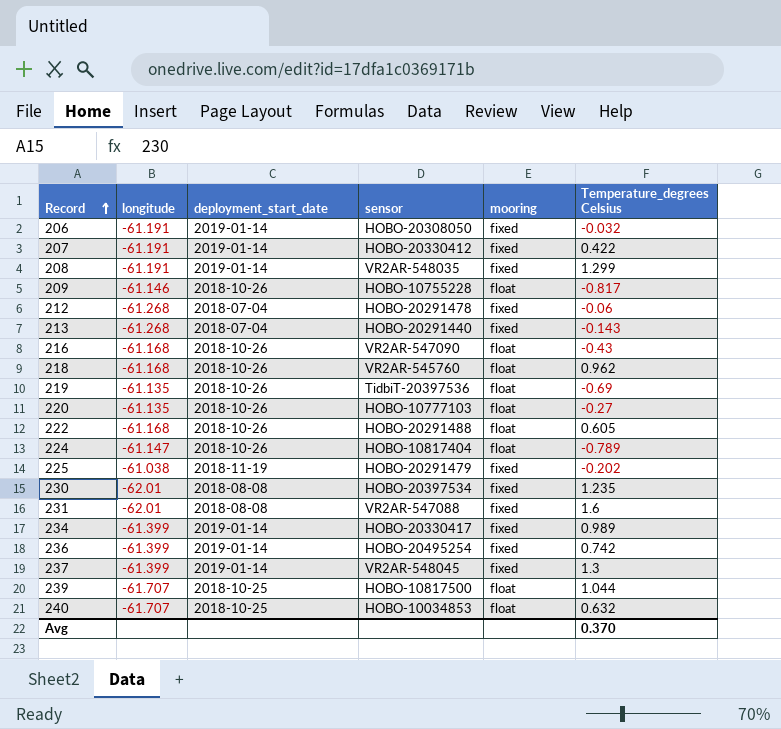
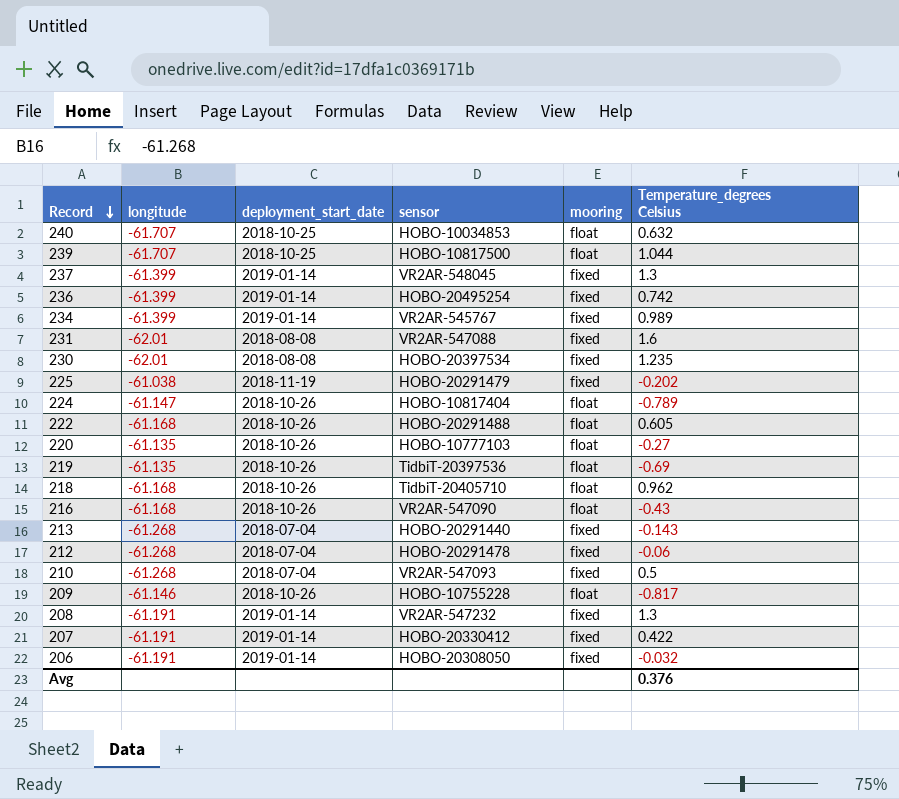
row order: Record ascending -> Record descending
234 | sensor: HOBO-20330417 -> VR2AR-545767
218 | sensor: VR2AR-545760 -> TidbiT-20405710
row 210: none -> -61.268 | 2018-07-04 | VR2AR-547093 | fixed | 0.5
208 | sensor: VR2AR-548035 -> VR2AR-547232
208 | Temperature_degrees Celsius: 1.299 -> 1.3
Avg | Temperature_degrees Celsius: 0.370 -> 0.376

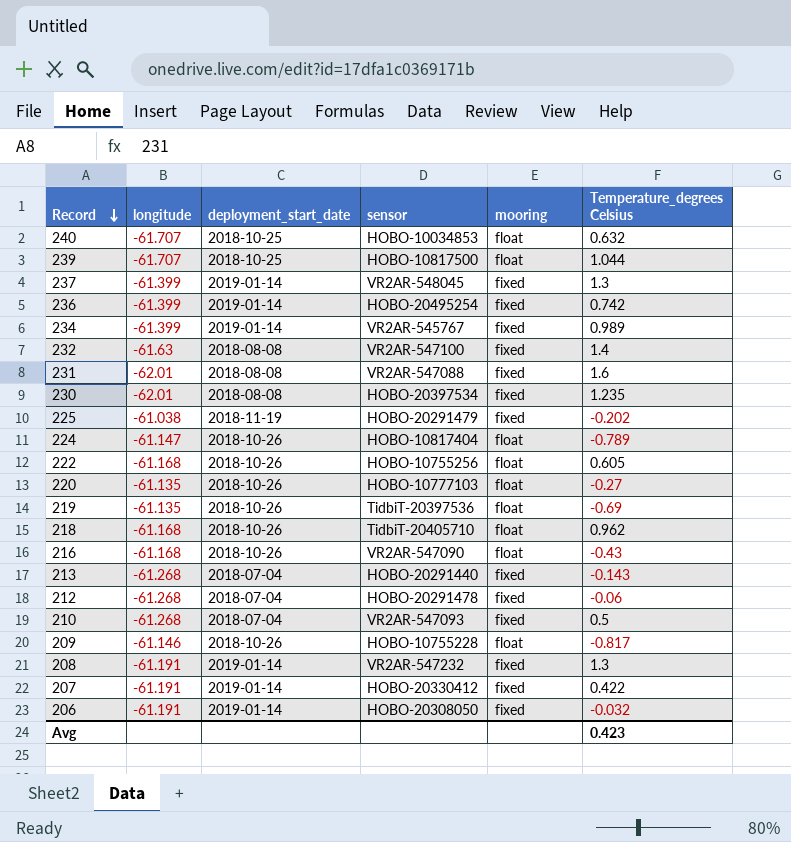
row 232: none -> -61.63 | 2018-08-08 | VR2AR-547100 | fixed | 1.4
222 | sensor: HOBO-20291488 -> HOBO-10755256
Avg | Temperature_degrees Celsius: 0.376 -> 0.423

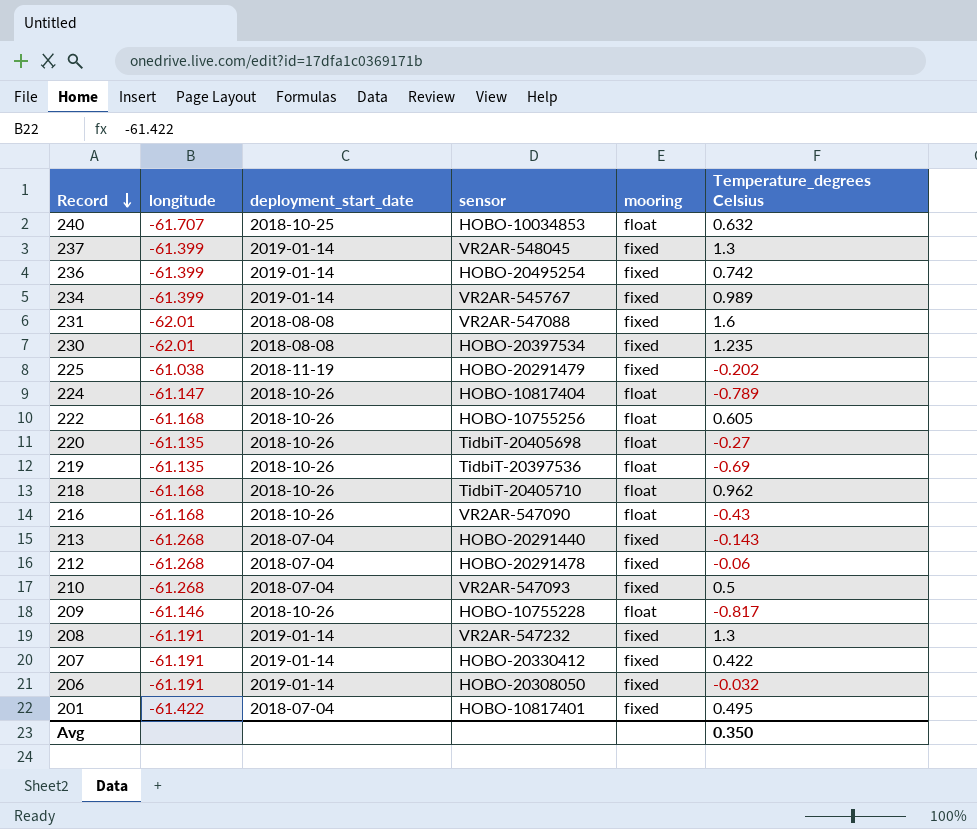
row 239: -61.707 | 2018-10-25 | HOBO-10817500 | float | 1.044 -> none
row 232: -61.63 | 2018-08-08 | VR2AR-547100 | fixed | 1.4 -> none
220 | sensor: HOBO-10777103 -> TidbiT-20405698
row 201: none -> -61.422 | 2018-07-04 | HOBO-10817401 | fixed | 0.495
Avg | Temperature_degrees Celsius: 0.423 -> 0.350

